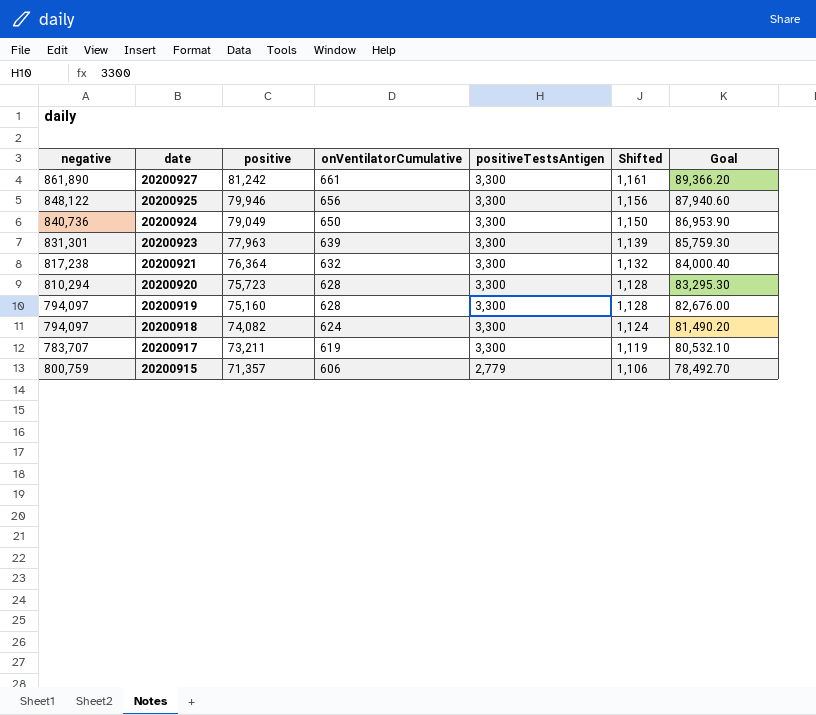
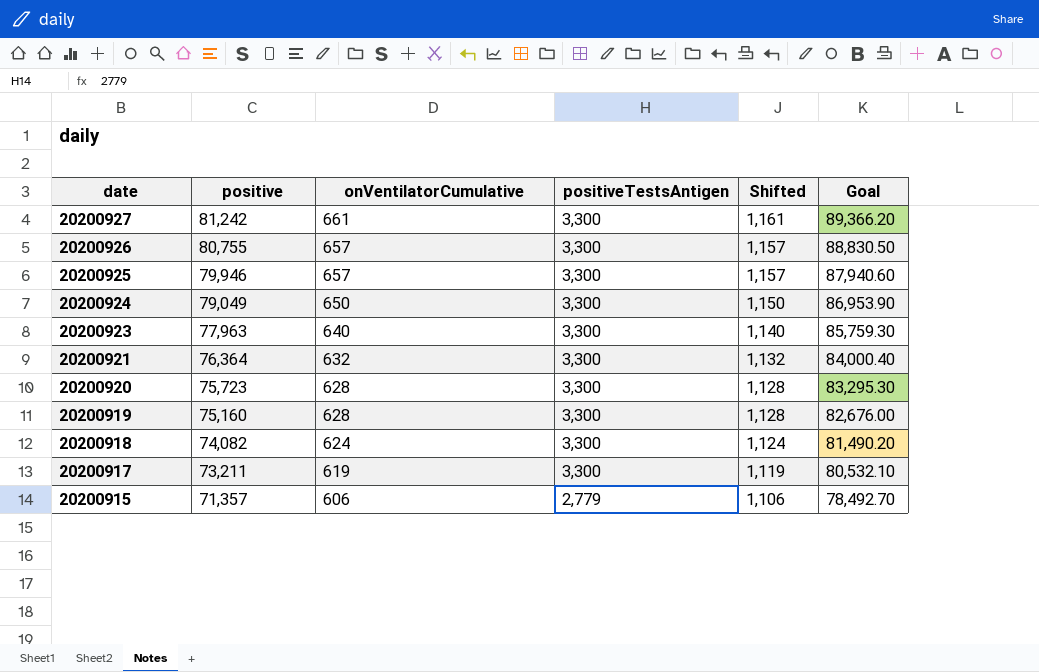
column negative | position: 1 -> none
row 20200926: none -> 80,755 | 657 | 3,300 | 1,157 | 88,830.50
20200925 | onVentilatorCumulative: 656 -> 657
20200925 | Shifted: 1,156 -> 1,157
20200923 | onVentilatorCumulative: 639 -> 640
20200923 | Shifted: 1,139 -> 1,140

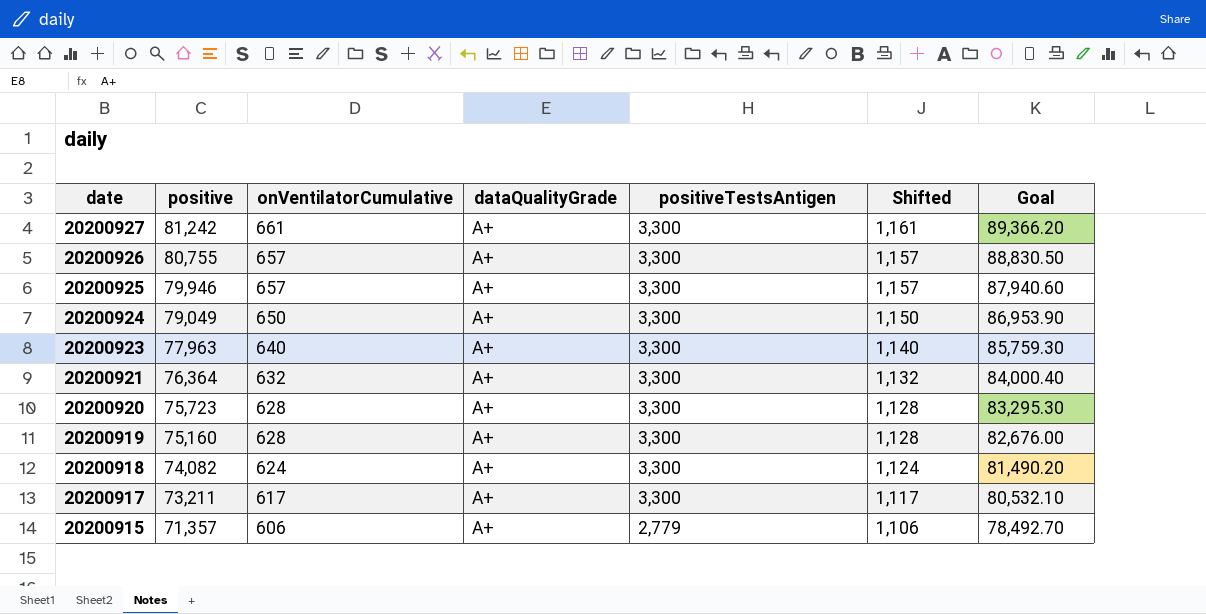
column dataQualityGrade | position: none -> 4
20200917 | onVentilatorCumulative: 619 -> 617
20200917 | Shifted: 1,119 -> 1,117

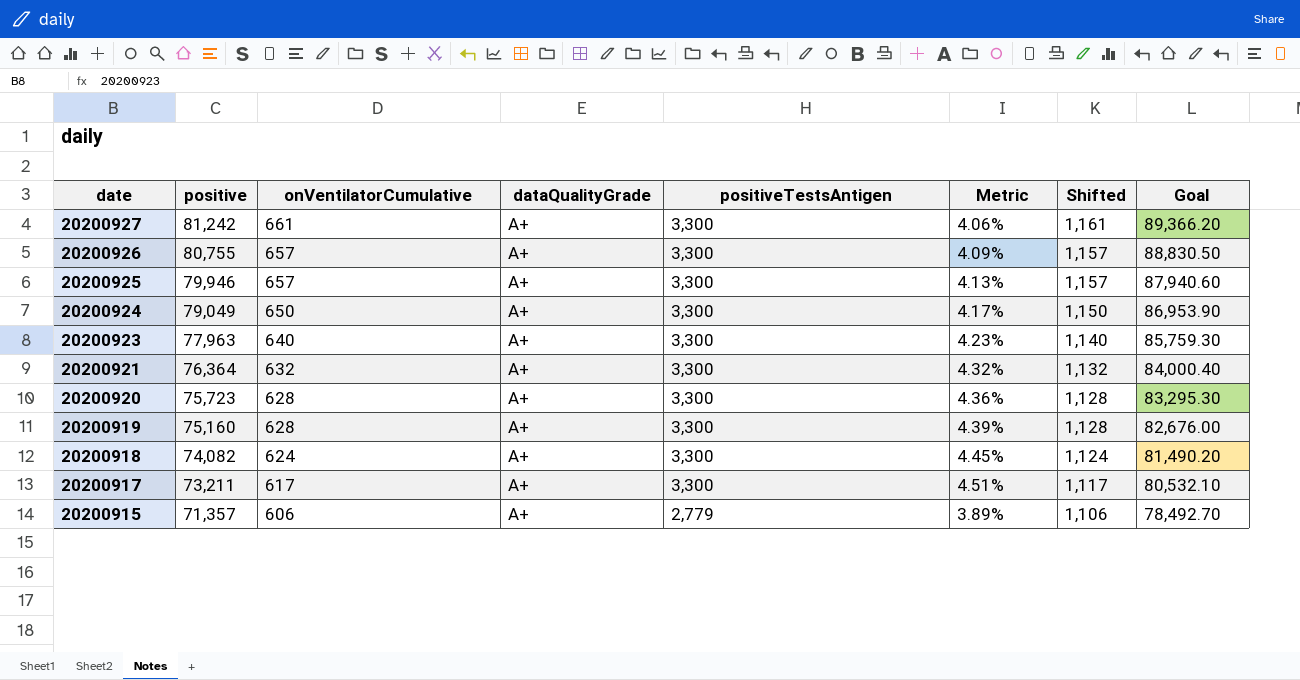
column Metric | formula: none -> [positiveTestsAntigen] / [positive]

